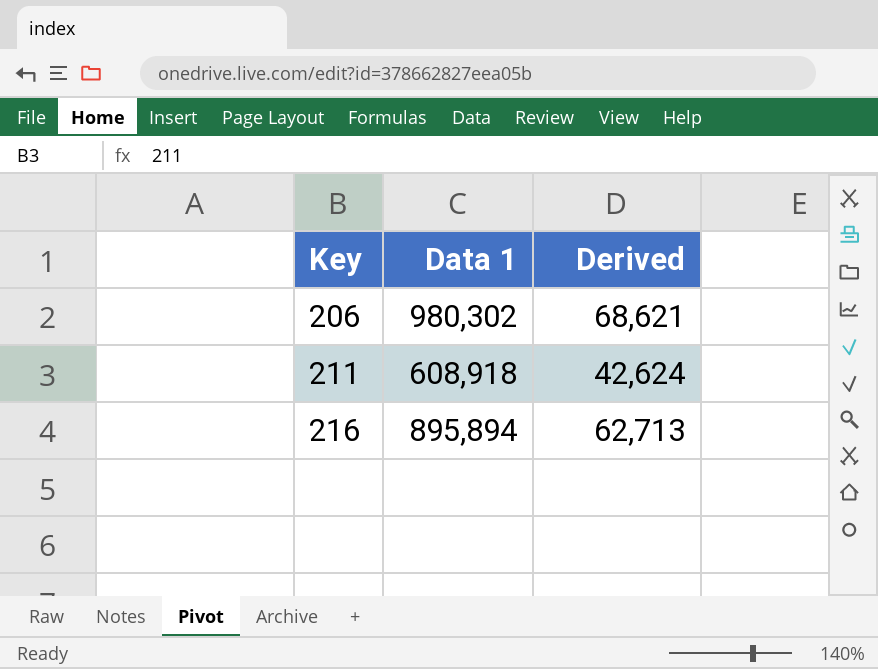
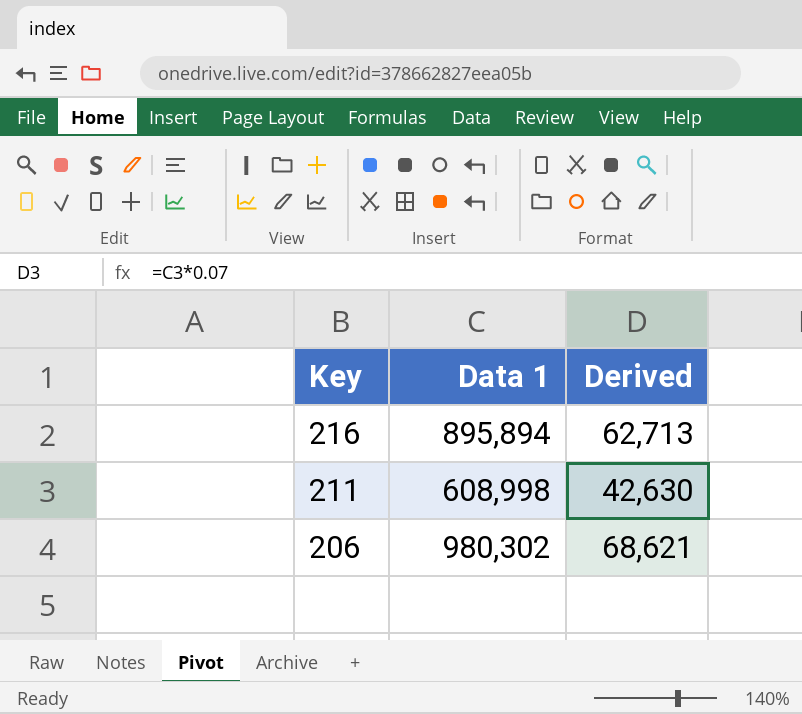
row order: Key ascending -> Key descending
211 | Data 1: 608,918 -> 608,998
211 | Derived: 42,624 -> 42,630

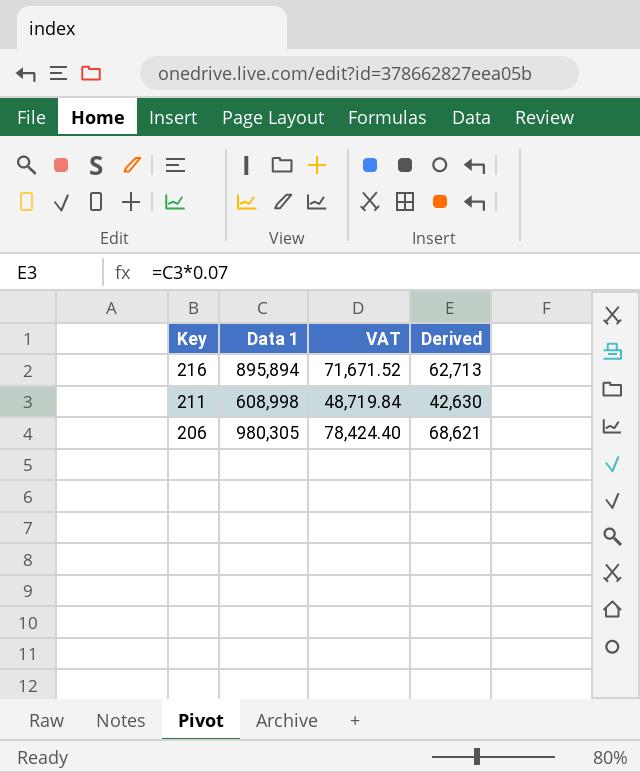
column VAT | formula: none -> [Data 1] * 0.08
206 | Data 1: 980,302 -> 980,305

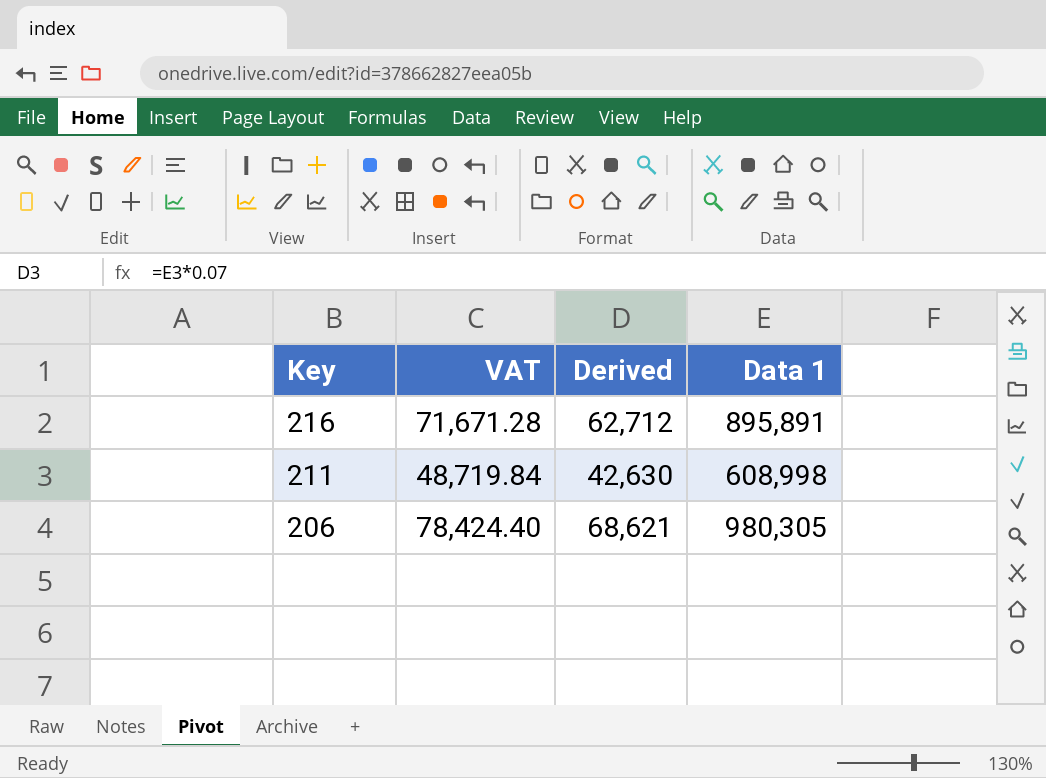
column Data 1 | position: 2 -> 4
216 | VAT: 71,671.52 -> 71,671.28
216 | Derived: 62,713 -> 62,712
216 | Data 1: 895,894 -> 895,891

